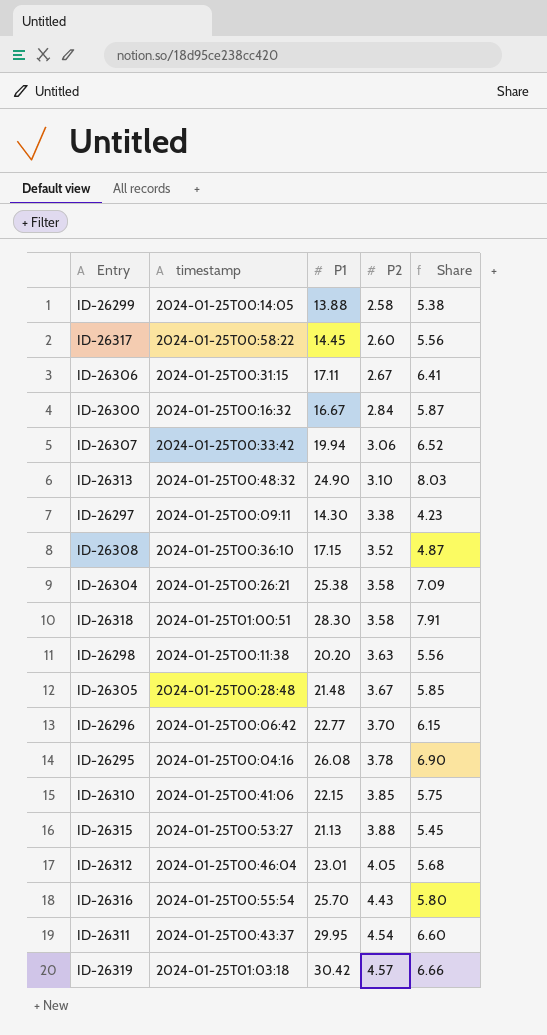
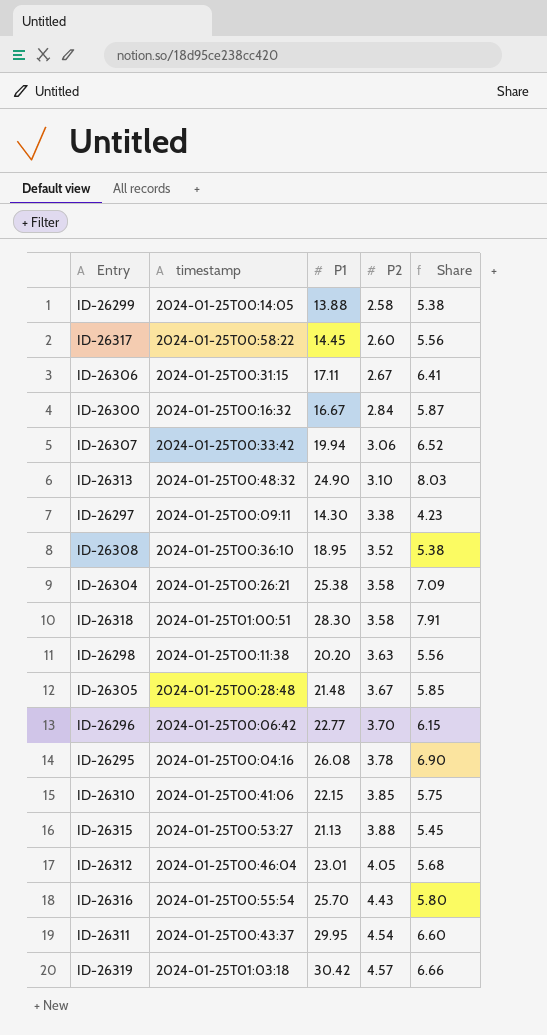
ID-26308 | P1: 17.15 -> 18.95
ID-26308 | Share: 4.87 -> 5.38

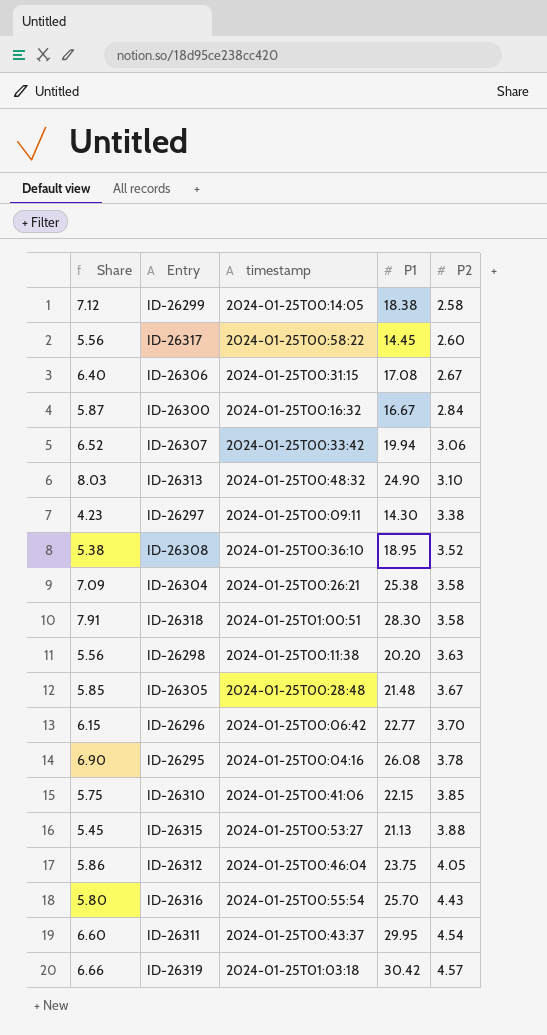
column Share | position: 5 -> 1
ID-26299 | Share: 5.38 -> 7.12
ID-26299 | P1: 13.88 -> 18.38
ID-26306 | Share: 6.41 -> 6.40
ID-26306 | P1: 17.11 -> 17.08
ID-26312 | Share: 5.68 -> 5.86
ID-26312 | P1: 23.01 -> 23.75

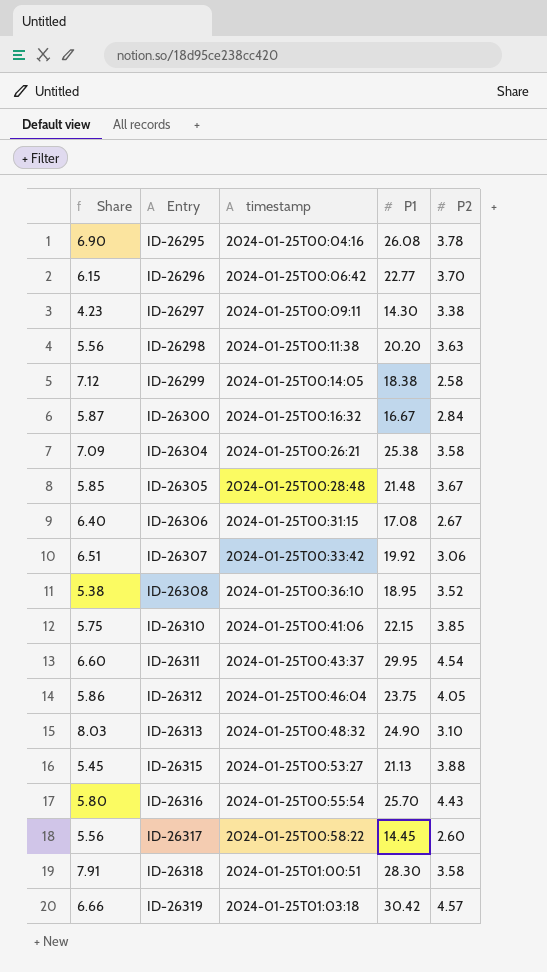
row order: P2 ascending -> Entry ascending
ID-26307 | Share: 6.52 -> 6.51
ID-26307 | P1: 19.94 -> 19.92

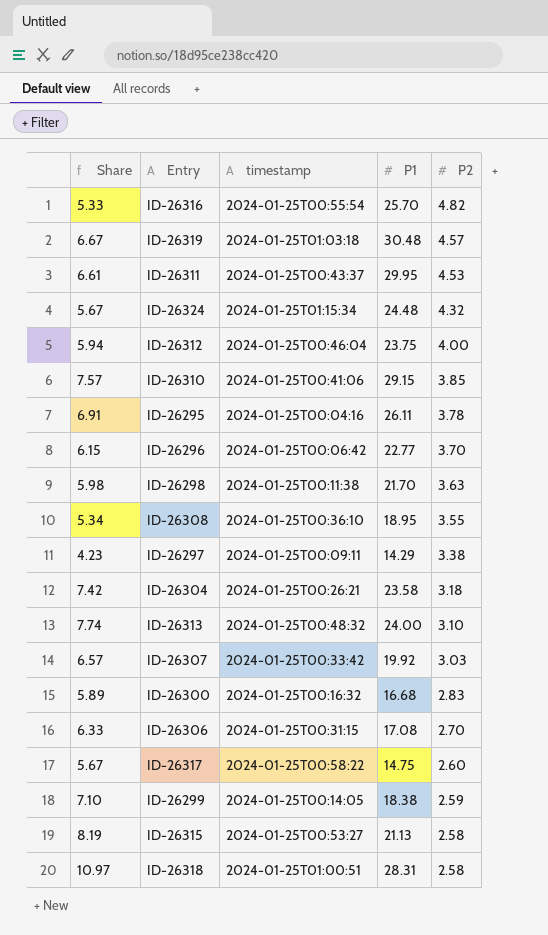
row order: Entry ascending -> P2 descending
row ID-26305: 5.85 | 2024-01-25T00:28:48 | 21.48 | 3.67 -> none
ID-26316 | Share: 5.80 -> 5.33
ID-26316 | P2: 4.43 -> 4.82
ID-26319 | Share: 6.66 -> 6.67
ID-26319 | P1: 30.42 -> 30.48
ID-26311 | Share: 6.60 -> 6.61
ID-26311 | P2: 4.54 -> 4.53
row ID-26324: none -> 5.67 | 2024-01-25T01:15:34 | 24.48 | 4.32
ID-26312 | Share: 5.86 -> 5.94
ID-26312 | P2: 4.05 -> 4.00
ID-26310 | Share: 5.75 -> 7.57
ID-26310 | P1: 22.15 -> 29.15
ID-26295 | Share: 6.90 -> 6.91
ID-26295 | P1: 26.08 -> 26.11
ID-26298 | Share: 5.56 -> 5.98
ID-26298 | P1: 20.20 -> 21.70
ID-26308 | Share: 5.38 -> 5.34
ID-26308 | P2: 3.52 -> 3.55
ID-26297 | P1: 14.30 -> 14.29
ID-26304 | Share: 7.09 -> 7.42
ID-26304 | P1: 25.38 -> 23.58
ID-26304 | P2: 3.58 -> 3.18
ID-26313 | Share: 8.03 -> 7.74
ID-26313 | P1: 24.90 -> 24.00
ID-26307 | Share: 6.51 -> 6.57
ID-26307 | P2: 3.06 -> 3.03
ID-26300 | Share: 5.87 -> 5.89
ID-26300 | P1: 16.67 -> 16.68
ID-26300 | P2: 2.84 -> 2.83
ID-26306 | Share: 6.40 -> 6.33
ID-26306 | P2: 2.67 -> 2.70
ID-26317 | Share: 5.56 -> 5.67
ID-26317 | P1: 14.45 -> 14.75
ID-26299 | Share: 7.12 -> 7.10
ID-26299 | P2: 2.58 -> 2.59
ID-26315 | Share: 5.45 -> 8.19
ID-26315 | P2: 3.88 -> 2.58
ID-26318 | Share: 7.91 -> 10.97
ID-26318 | P1: 28.30 -> 28.31
ID-26318 | P2: 3.58 -> 2.58

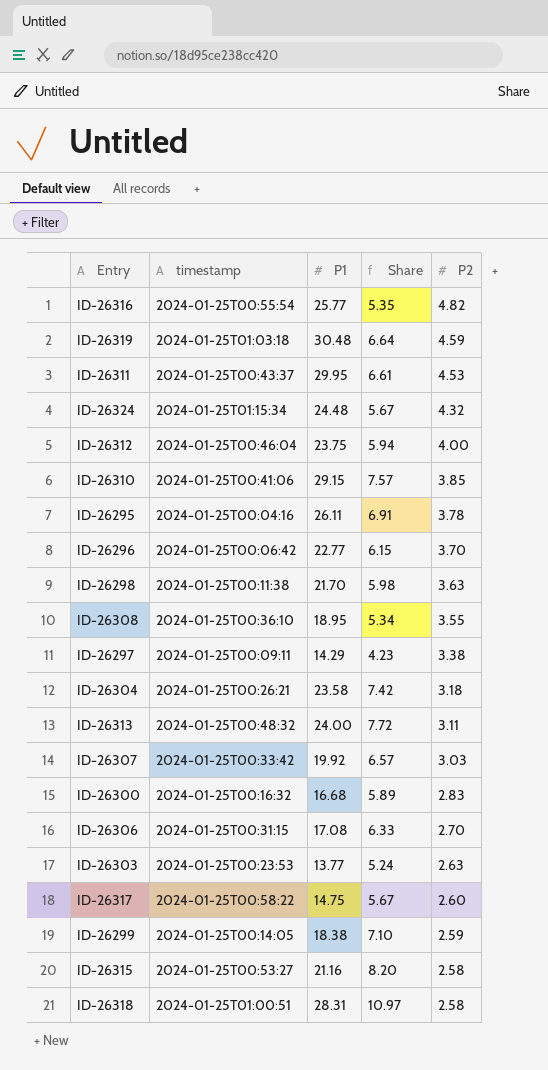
column Share | position: 1 -> 4
ID-26316 | P1: 25.70 -> 25.77
ID-26316 | Share: 5.33 -> 5.35
ID-26319 | Share: 6.67 -> 6.64
ID-26319 | P2: 4.57 -> 4.59
ID-26313 | Share: 7.74 -> 7.72
ID-26313 | P2: 3.10 -> 3.11
row ID-26303: none -> 2024-01-25T00:23:53 | 13.77 | 5.24 | 2.63
ID-26315 | P1: 21.13 -> 21.16
ID-26315 | Share: 8.19 -> 8.20

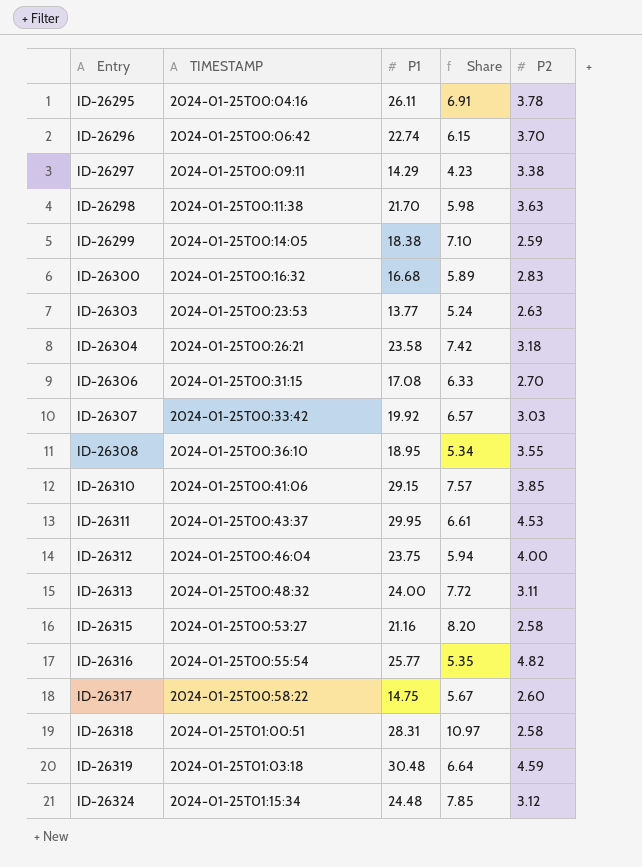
row order: P2 descending -> Entry ascending
column name: timestamp -> TIMESTAMP
ID-26296 | P1: 22.77 -> 22.74
ID-26324 | Share: 5.67 -> 7.85
ID-26324 | P2: 4.32 -> 3.12

